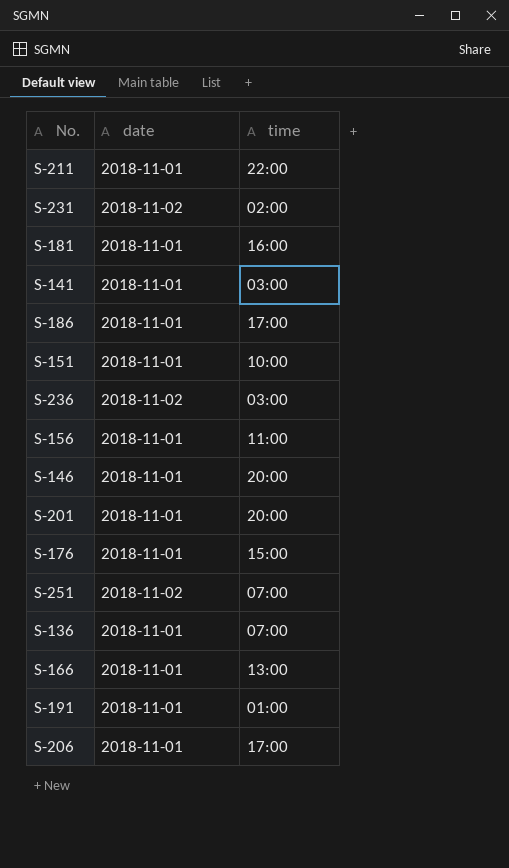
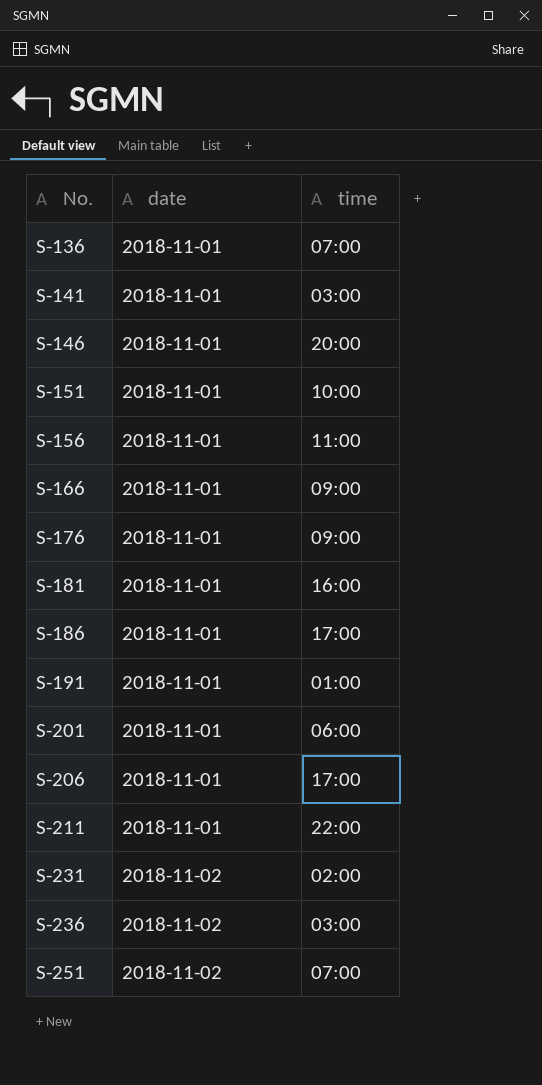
row order: none -> No. ascending
S-166 | time: 13:00 -> 09:00
S-176 | time: 15:00 -> 09:00
S-201 | time: 20:00 -> 06:00

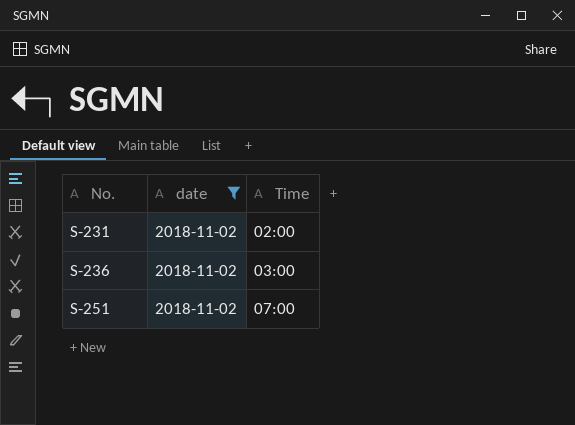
filter: none -> date = 2018-11-02
column name: time -> Time

